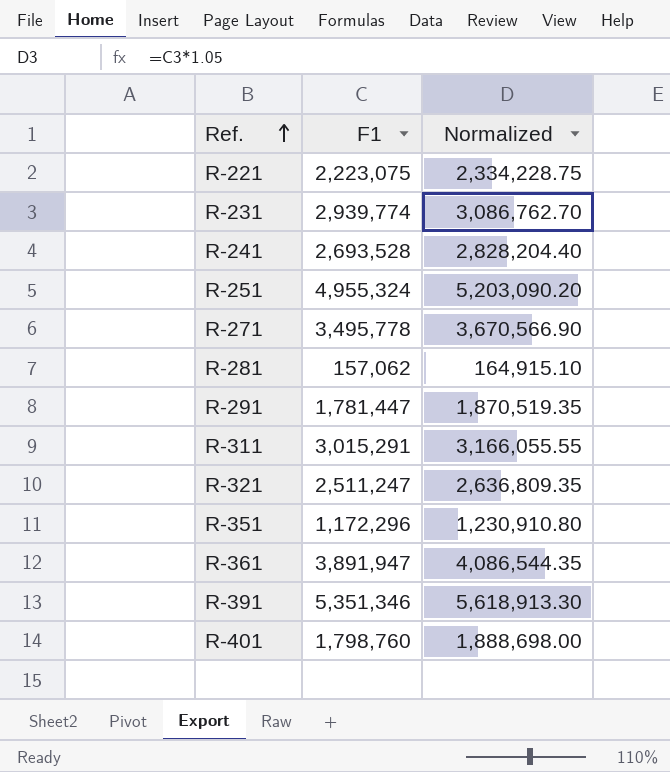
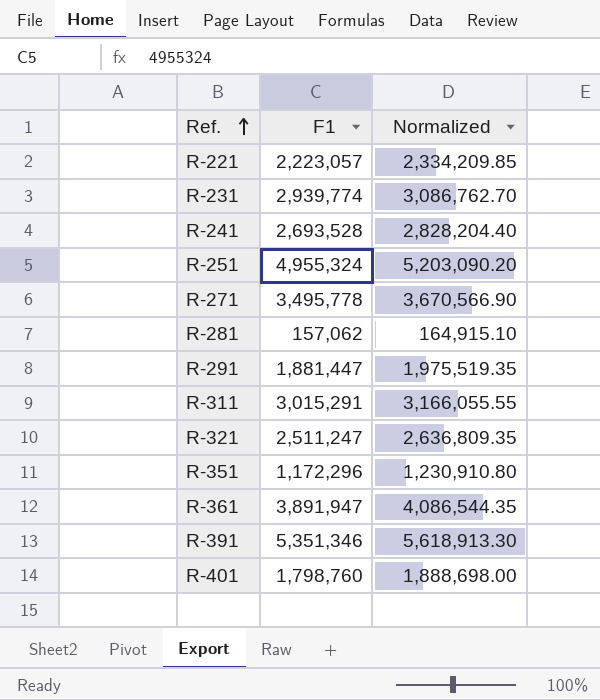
R-221 | F1: 2,223,075 -> 2,223,057
R-221 | Normalized: 2,334,228.75 -> 2,334,209.85
R-291 | F1: 1,781,447 -> 1,881,447
R-291 | Normalized: 1,870,519.35 -> 1,975,519.35

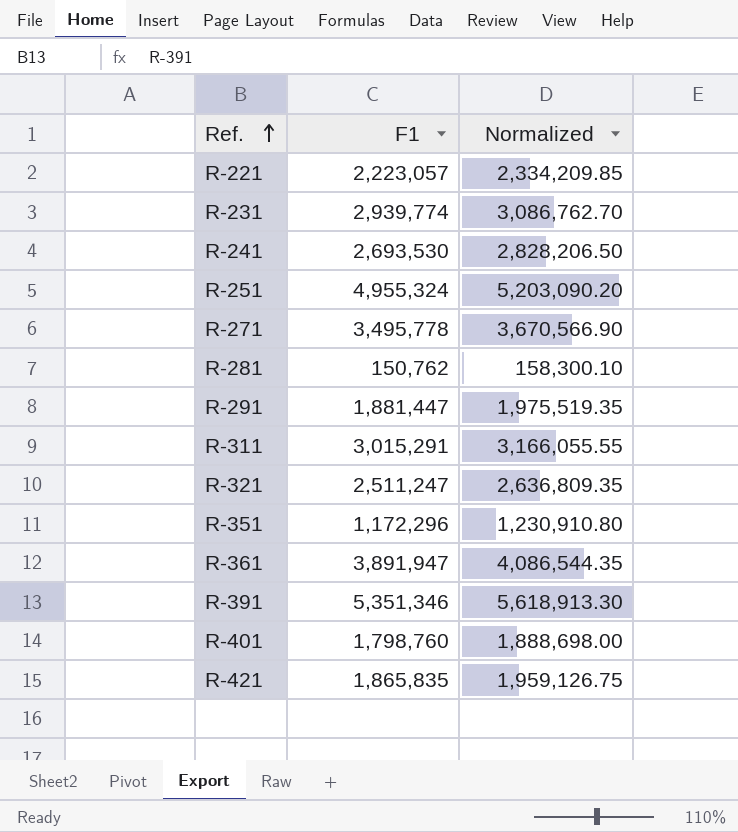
R-241 | F1: 2,693,528 -> 2,693,530
R-241 | Normalized: 2,828,204.40 -> 2,828,206.50
R-281 | F1: 157,062 -> 150,762
R-281 | Normalized: 164,915.10 -> 158,300.10
row R-421: none -> 1,865,835 | 1,959,126.75

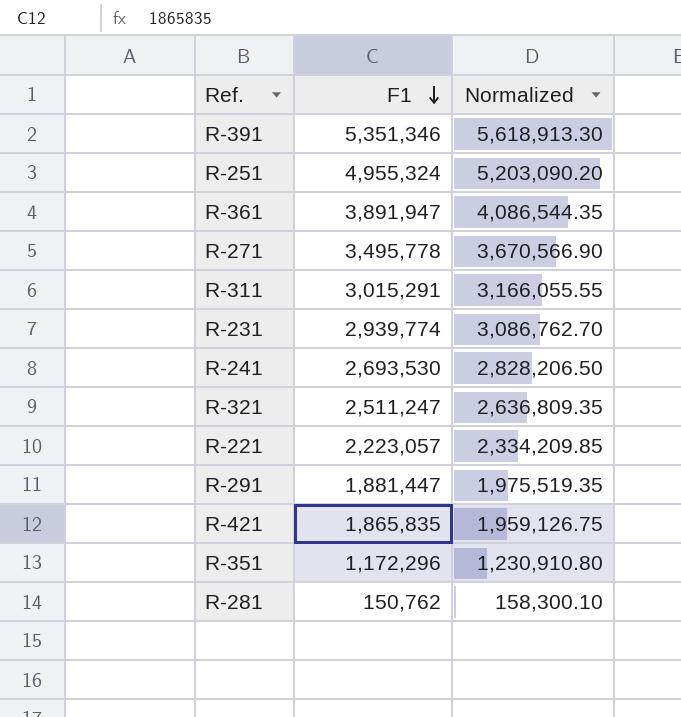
row order: Ref. ascending -> F1 descending
row R-401: 1,798,760 | 1,888,698.00 -> none

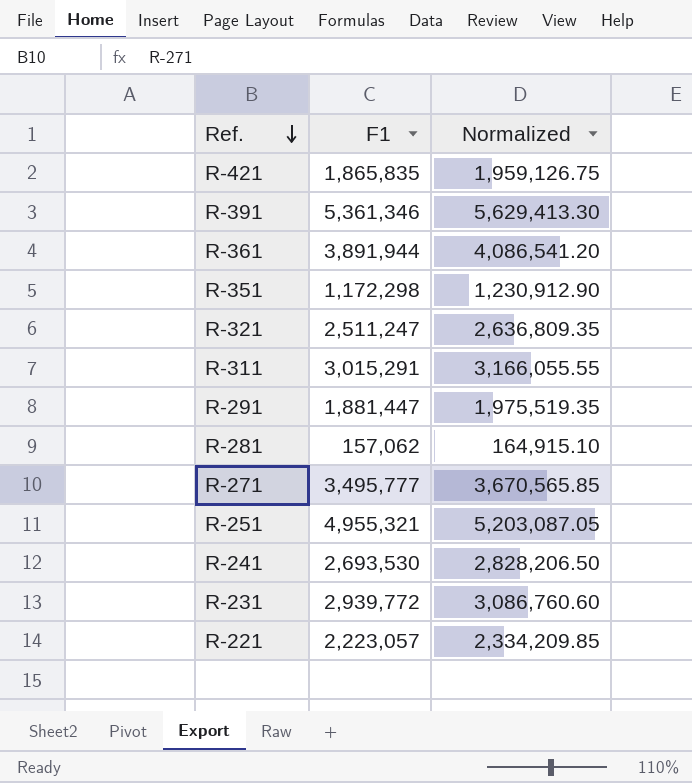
row order: F1 descending -> Ref. descending
R-391 | F1: 5,351,346 -> 5,361,346
R-391 | Normalized: 5,618,913.30 -> 5,629,413.30
R-361 | F1: 3,891,947 -> 3,891,944
R-361 | Normalized: 4,086,544.35 -> 4,086,541.20
R-351 | F1: 1,172,296 -> 1,172,298
R-351 | Normalized: 1,230,910.80 -> 1,230,912.90
R-281 | F1: 150,762 -> 157,062
R-281 | Normalized: 158,300.10 -> 164,915.10
R-271 | F1: 3,495,778 -> 3,495,777
R-271 | Normalized: 3,670,566.90 -> 3,670,565.85
R-251 | F1: 4,955,324 -> 4,955,321
R-251 | Normalized: 5,203,090.20 -> 5,203,087.05
R-231 | F1: 2,939,774 -> 2,939,772
R-231 | Normalized: 3,086,762.70 -> 3,086,760.60

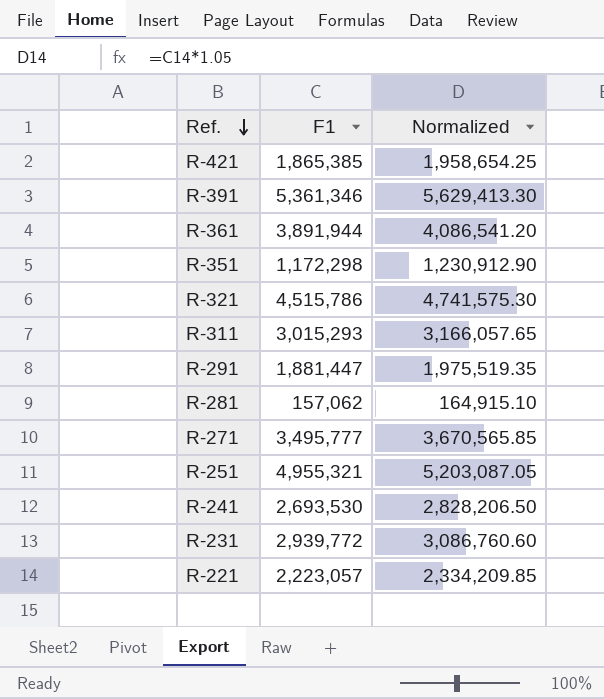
R-421 | F1: 1,865,835 -> 1,865,385
R-421 | Normalized: 1,959,126.75 -> 1,958,654.25
R-321 | F1: 2,511,247 -> 4,515,786
R-321 | Normalized: 2,636,809.35 -> 4,741,575.30
R-311 | F1: 3,015,291 -> 3,015,293
R-311 | Normalized: 3,166,055.55 -> 3,166,057.65

